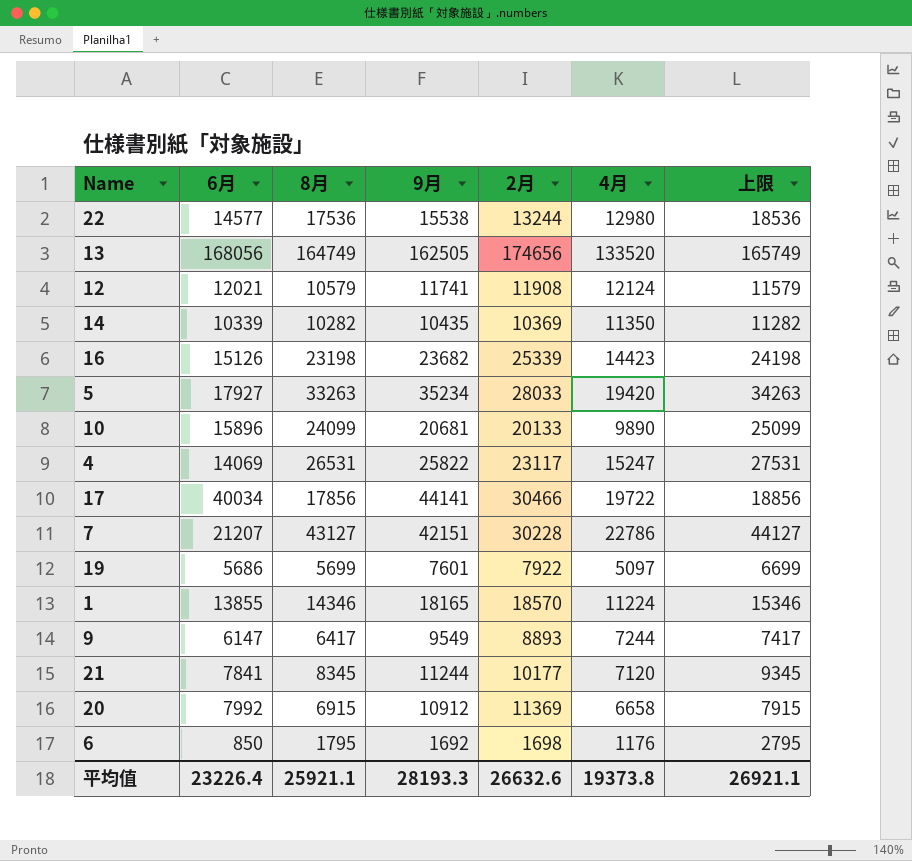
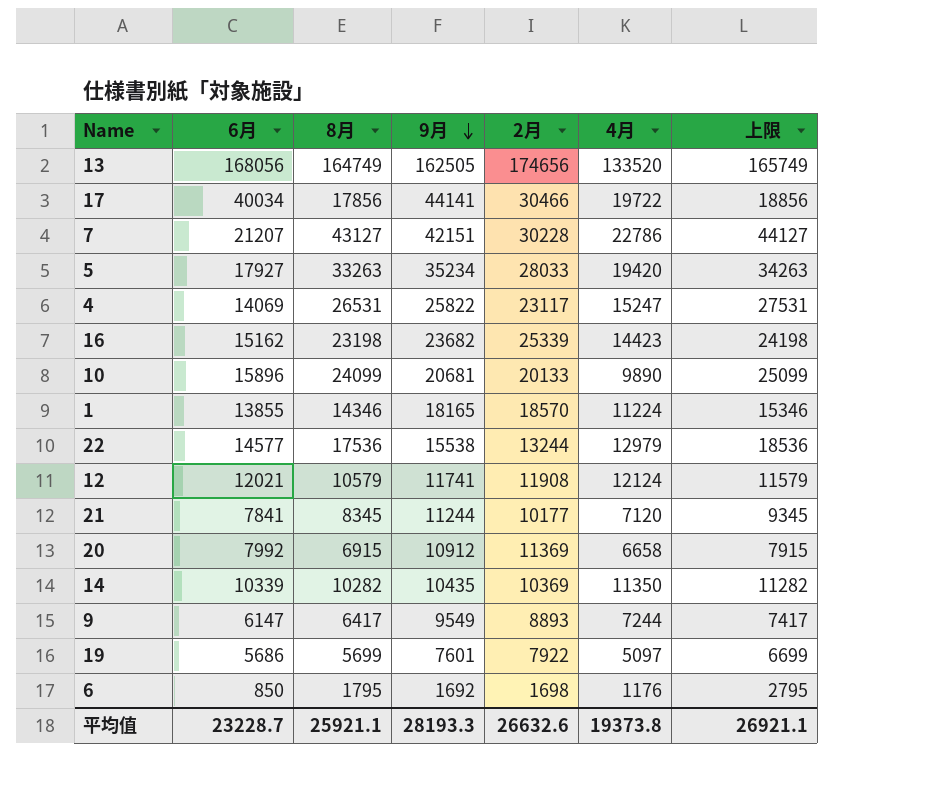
row order: none -> 9月 descending
16 | 6月: 15126 -> 15162
22 | 4月: 12980 -> 12979
平均值 | 6月: 23226.4 -> 23228.7

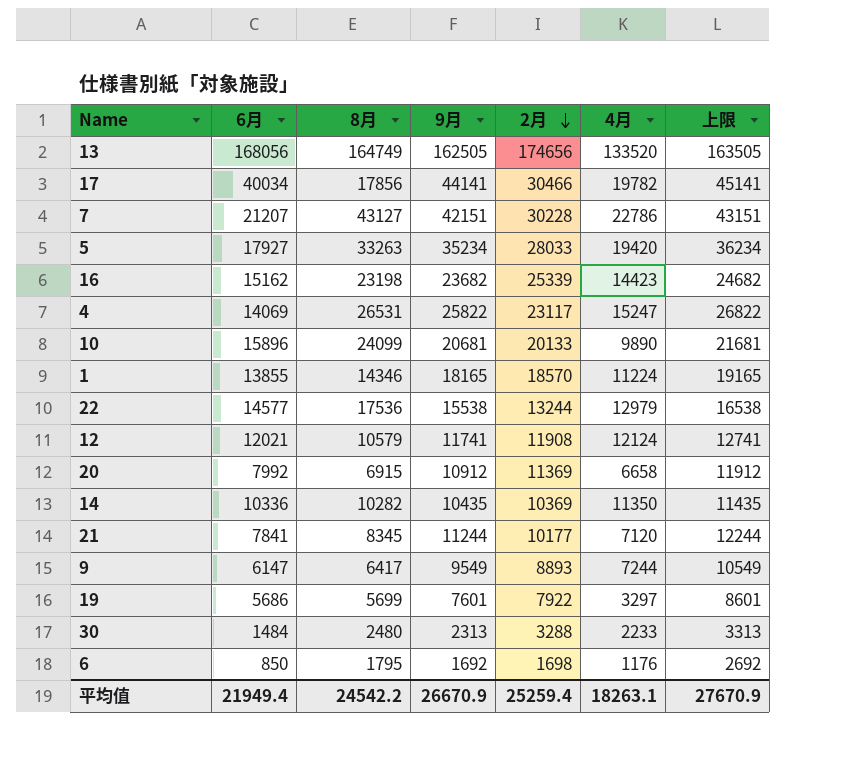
row order: 9月 descending -> 2月 descending
column 上限 | formula: [8月] + 1000 -> [9月] + 1000
17 | 4月: 19722 -> 19782
14 | 6月: 10339 -> 10336
19 | 4月: 5097 -> 3297
row 30: none -> 1484 | 2480 | 2313 | 3288 | 2233 | 3313
平均值 | 6月: 23228.7 -> 21949.4
平均值 | 8月: 25921.1 -> 24542.2
平均值 | 9月: 28193.3 -> 26670.9
平均值 | 2月: 26632.6 -> 25259.4
平均值 | 4月: 19373.8 -> 18263.1
平均值 | 上限: 26921.1 -> 27670.9

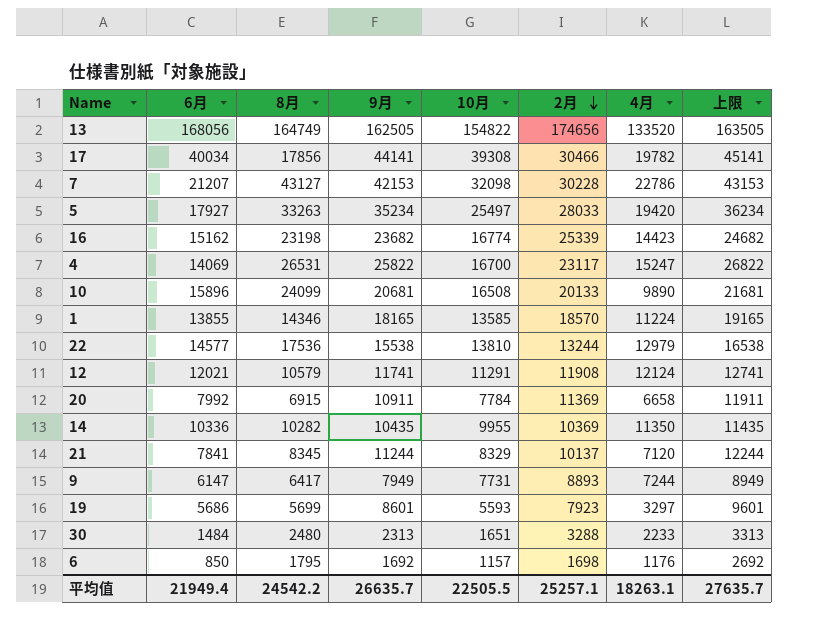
column 10月 | position: none -> 5
7 | 9月: 42151 -> 42153
7 | 上限: 43151 -> 43153
20 | 9月: 10912 -> 10911
20 | 上限: 11912 -> 11911
21 | 2月: 10177 -> 10137
9 | 9月: 9549 -> 7949
9 | 上限: 10549 -> 8949
19 | 9月: 7601 -> 8601
19 | 2月: 7922 -> 7923
19 | 上限: 8601 -> 9601
平均值 | 9月: 26670.9 -> 26635.7
平均值 | 2月: 25259.4 -> 25257.1
平均值 | 上限: 27670.9 -> 27635.7

